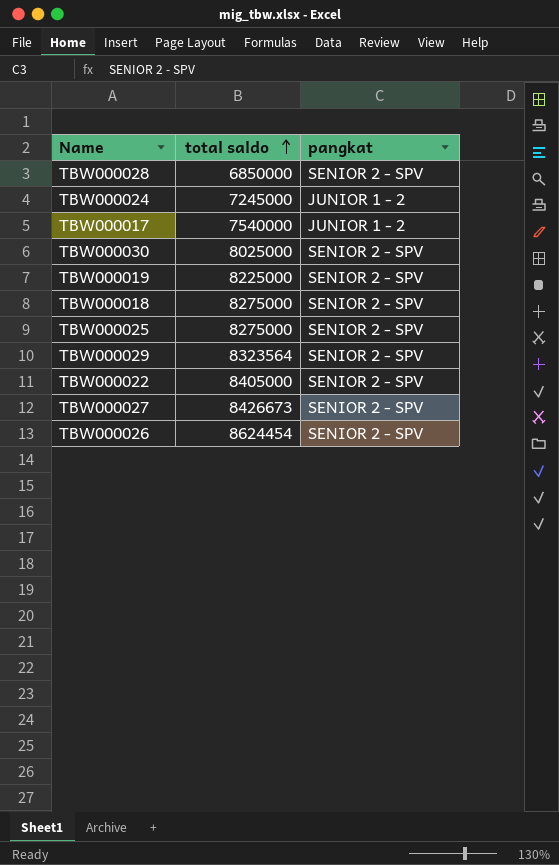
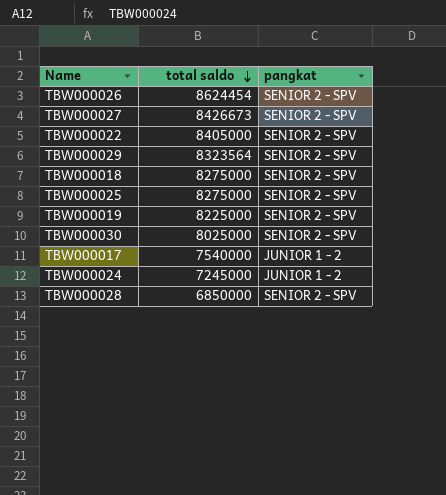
row order: total saldo ascending -> total saldo descending

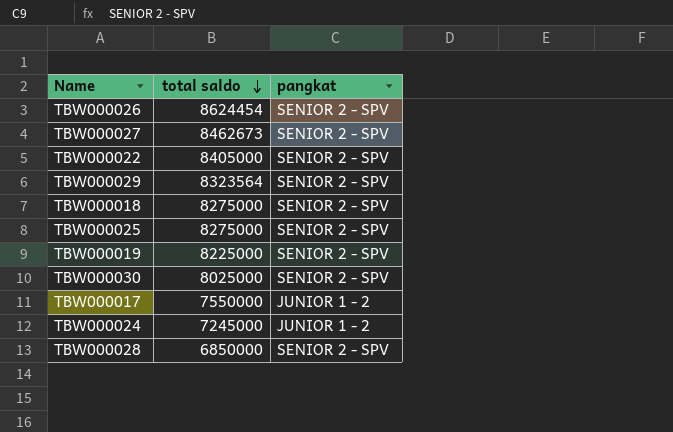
TBW000027 | total saldo: 8426673 -> 8462673
TBW000017 | total saldo: 7540000 -> 7550000

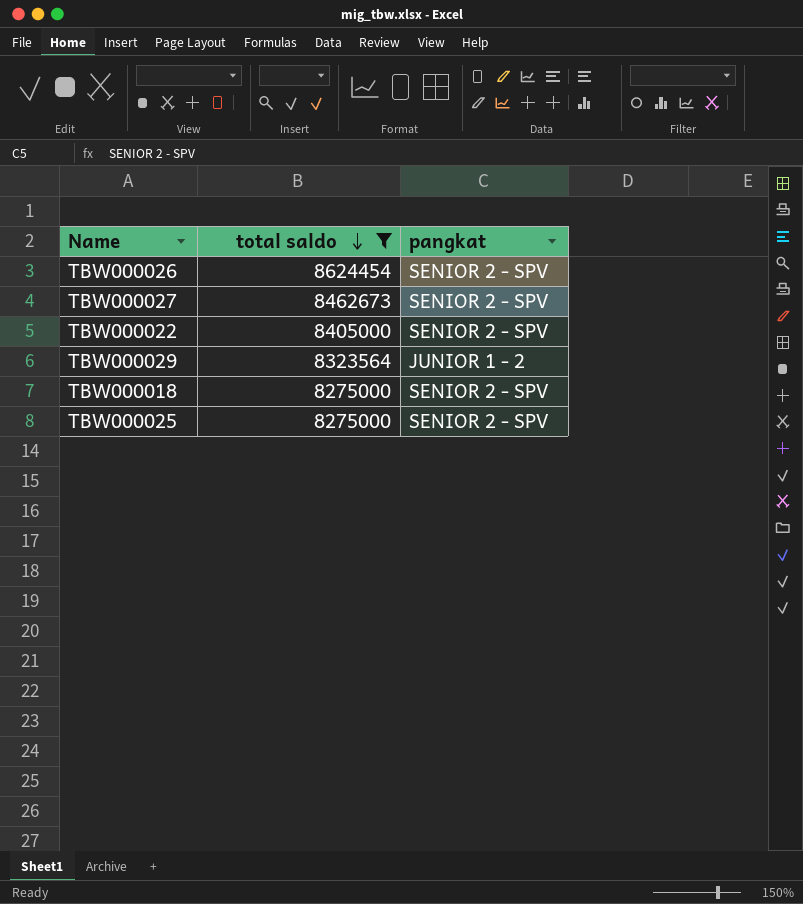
filter: none -> total saldo >= 8275000
TBW000029 | pangkat: SENIOR 2 - SPV -> JUNIOR 1 - 2

